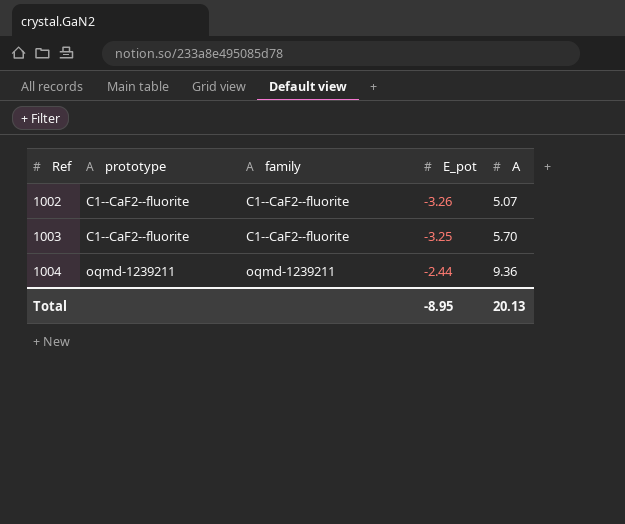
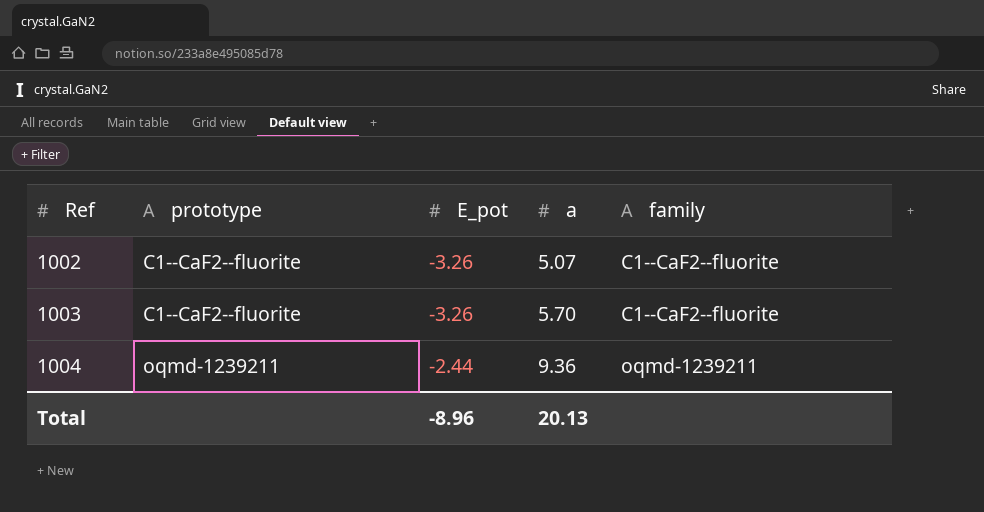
column name: A -> a
column family | position: 3 -> 5
1003 | E_pot: -3.25 -> -3.26
Total | E_pot: -8.95 -> -8.96

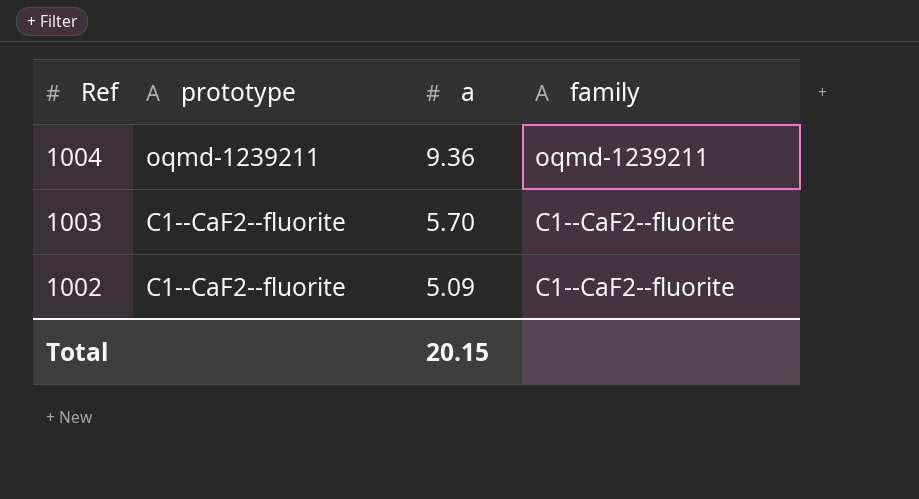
row order: Ref ascending -> Ref descending
column E_pot | position: 3 -> none
1002 | a: 5.07 -> 5.09
Total | a: 20.13 -> 20.15

